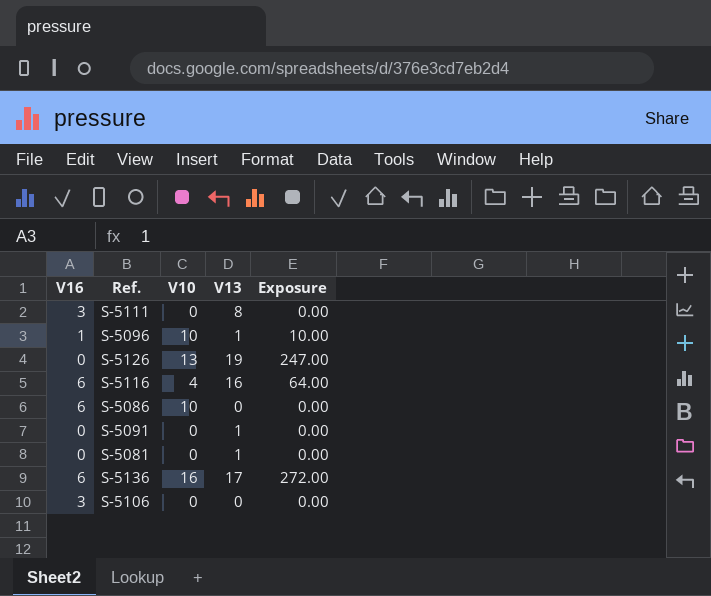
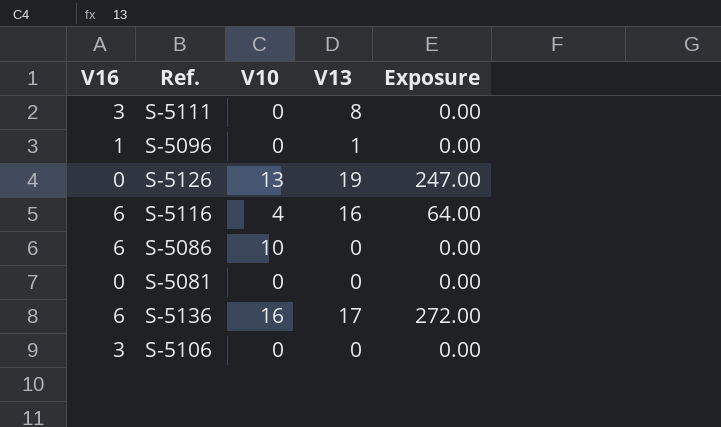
row S-5091: 0 | 0 | 1 | 0.00 -> none
S-5096 | V10: 10 -> 0
S-5096 | Exposure: 10.00 -> 0.00
S-5081 | V13: 1 -> 0

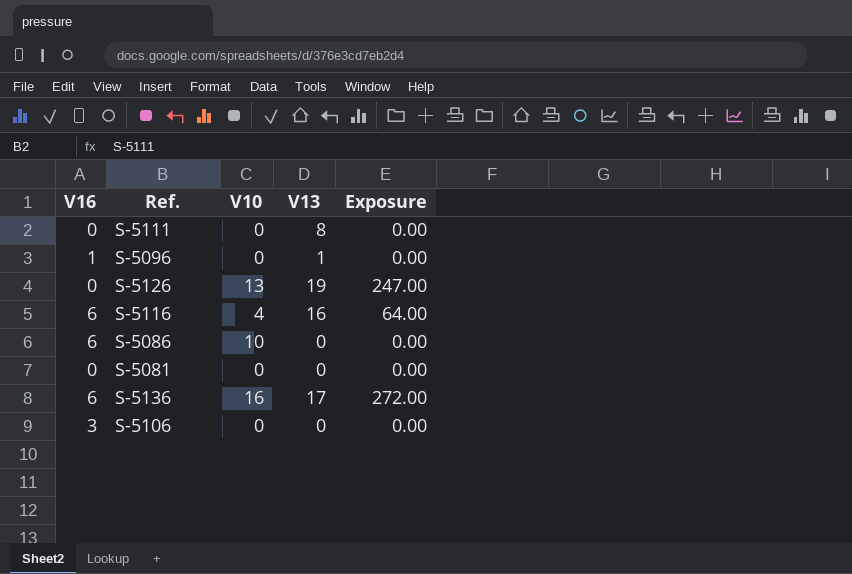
S-5111 | V16: 3 -> 0

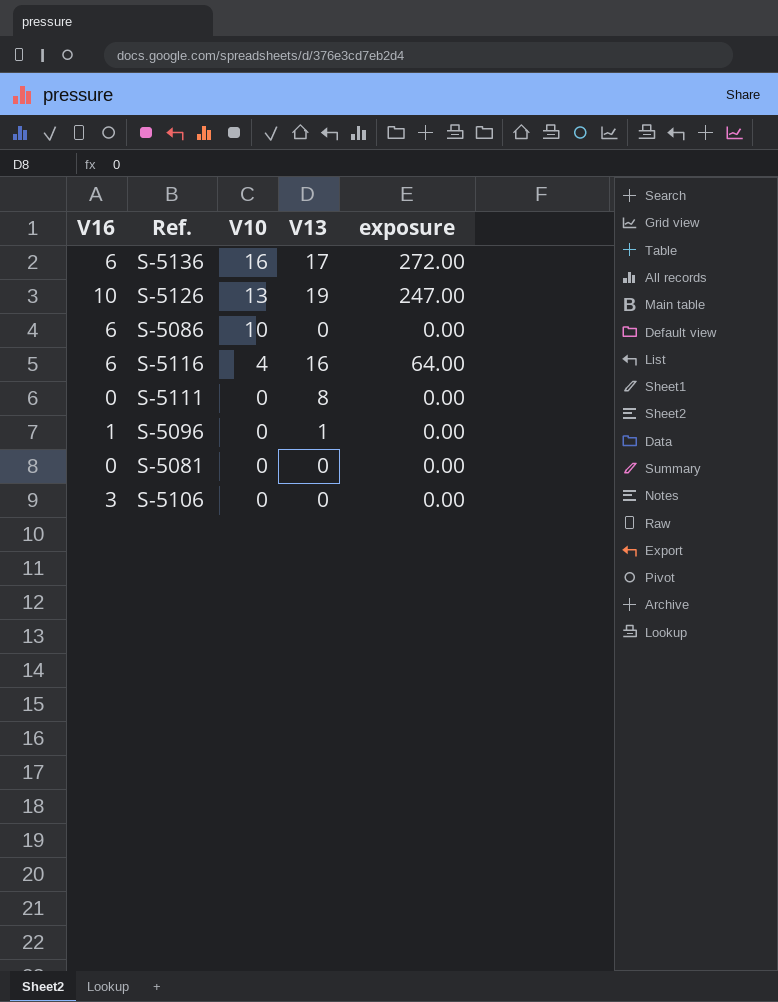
row order: none -> V10 descending
column name: Exposure -> exposure
S-5126 | V16: 0 -> 10

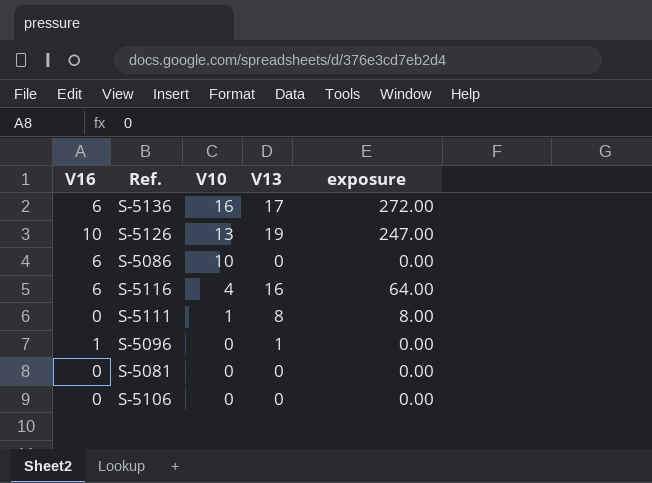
S-5111 | V10: 0 -> 1
S-5111 | exposure: 0.00 -> 8.00
S-5106 | V16: 3 -> 0

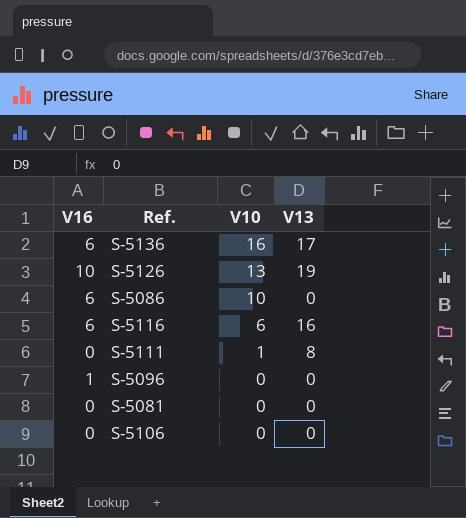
column exposure | formula: [V10] * [V13] -> none
S-5116 | V10: 4 -> 6
S-5096 | V13: 1 -> 0

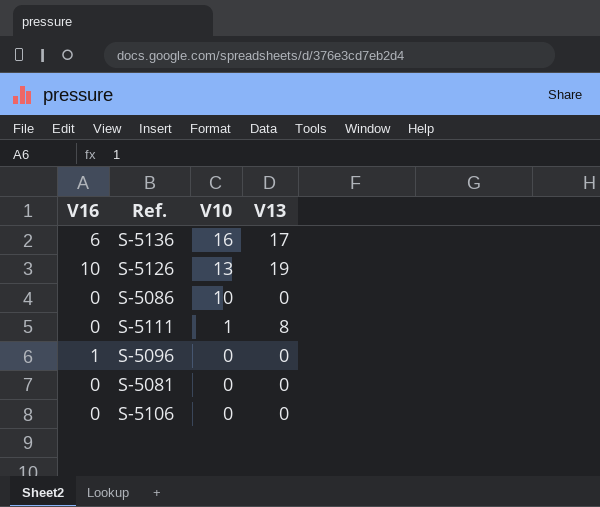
row S-5116: 6 | 6 | 16 -> none
S-5086 | V16: 6 -> 0

